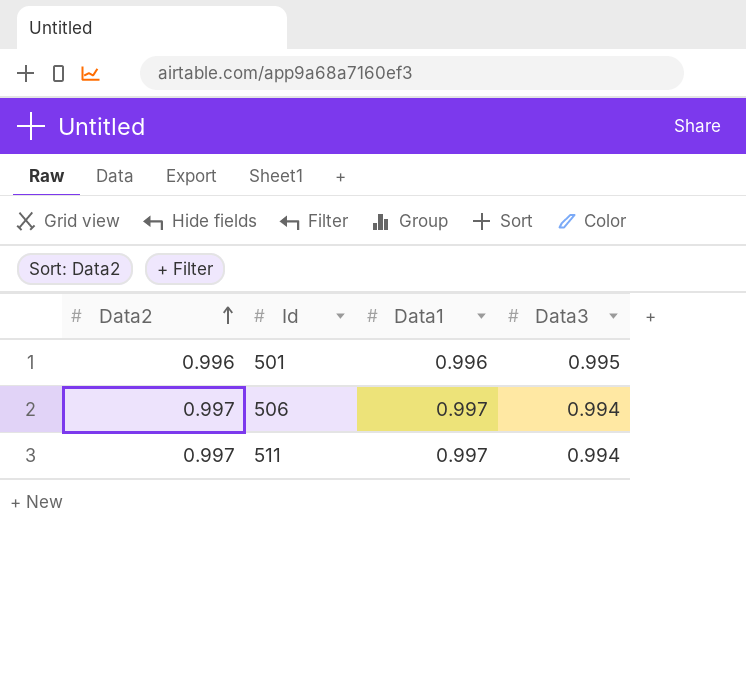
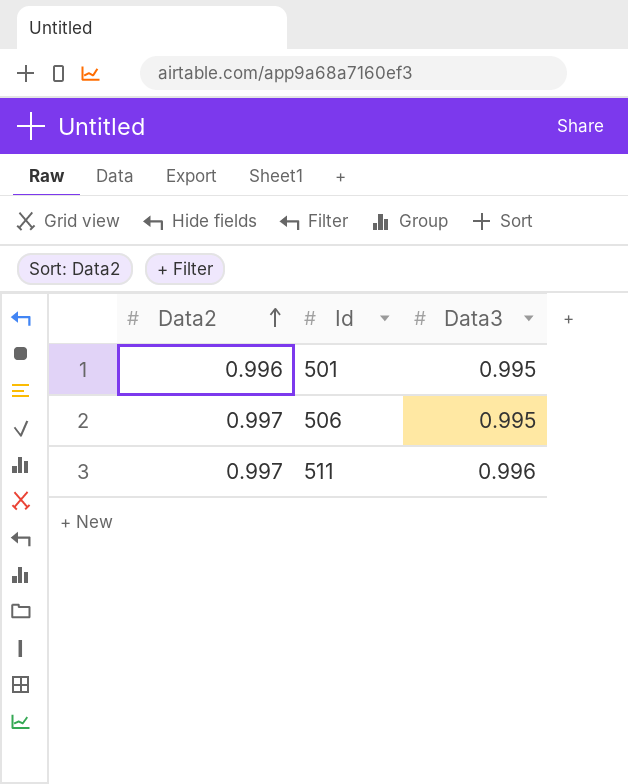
column Data1 | position: 3 -> none
506 | Data3: 0.994 -> 0.995
511 | Data3: 0.994 -> 0.996

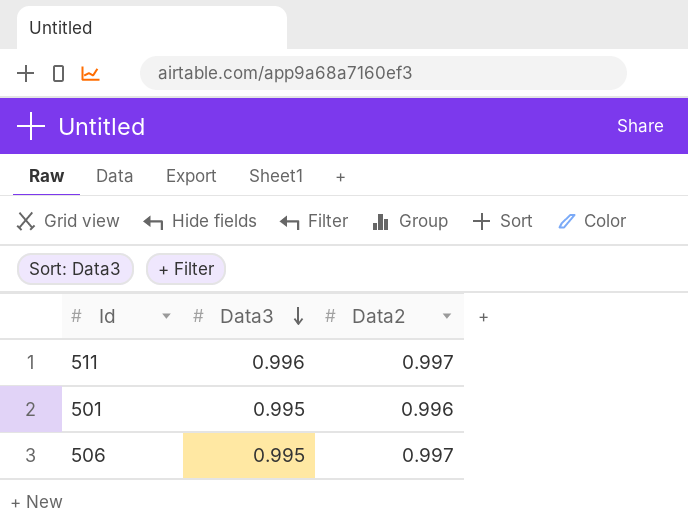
row order: Data2 ascending -> Data3 descending
column Data2 | position: 1 -> 3

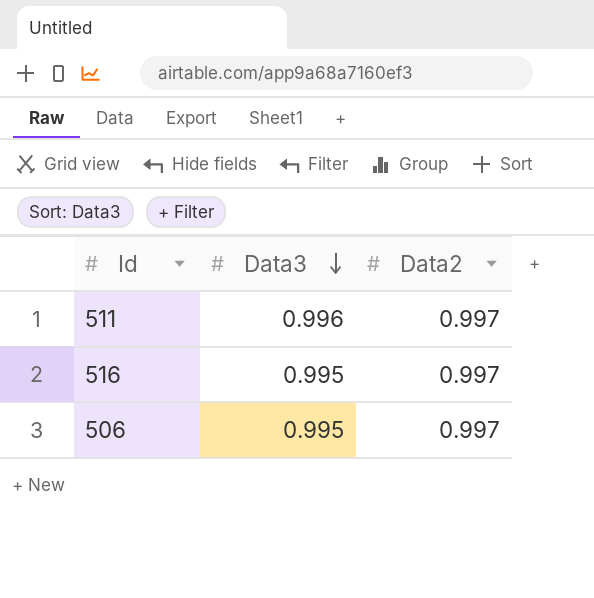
row 501: 0.995 | 0.996 -> none
row 516: none -> 0.995 | 0.997

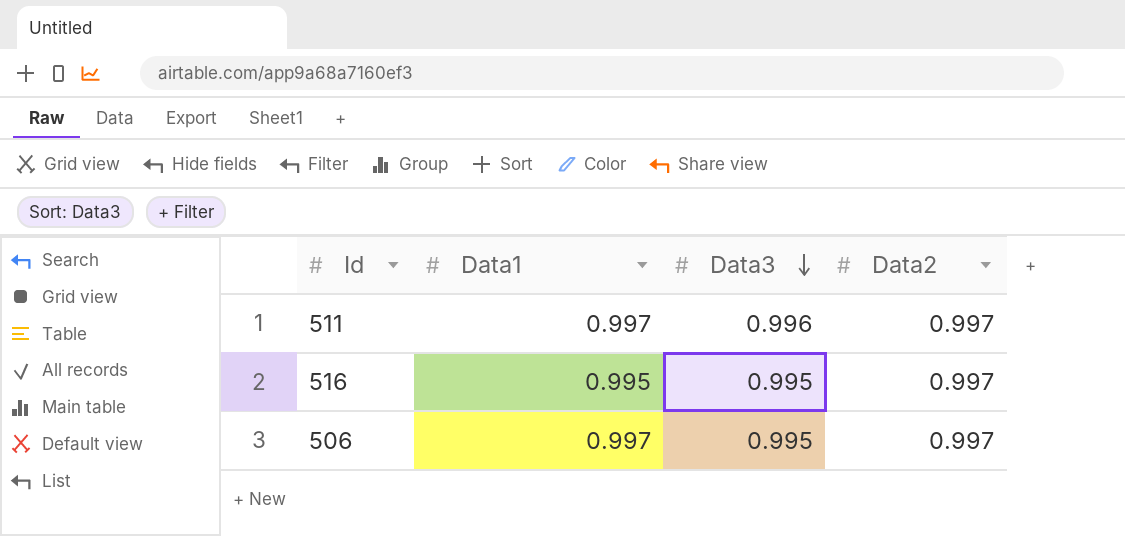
column Data1 | position: none -> 2

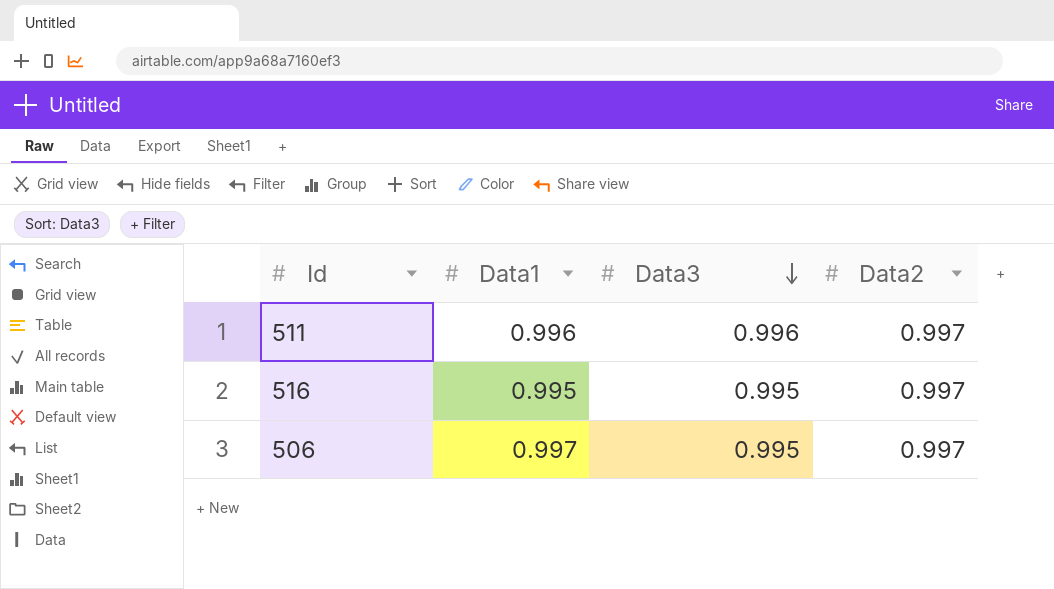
511 | Data1: 0.997 -> 0.996

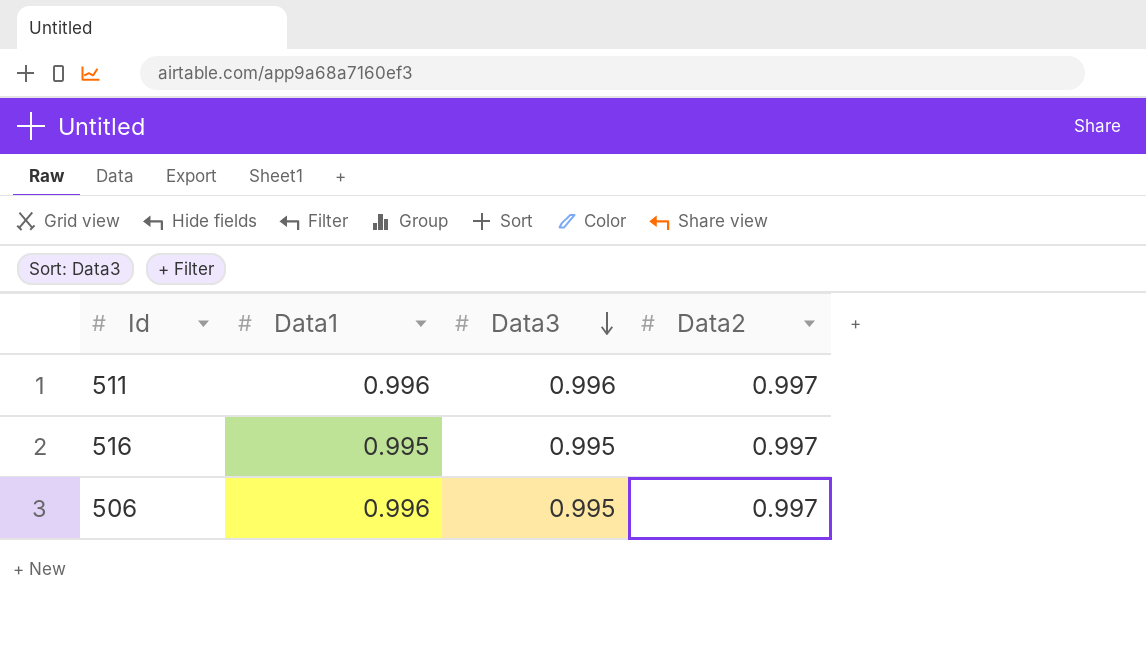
506 | Data1: 0.997 -> 0.996

